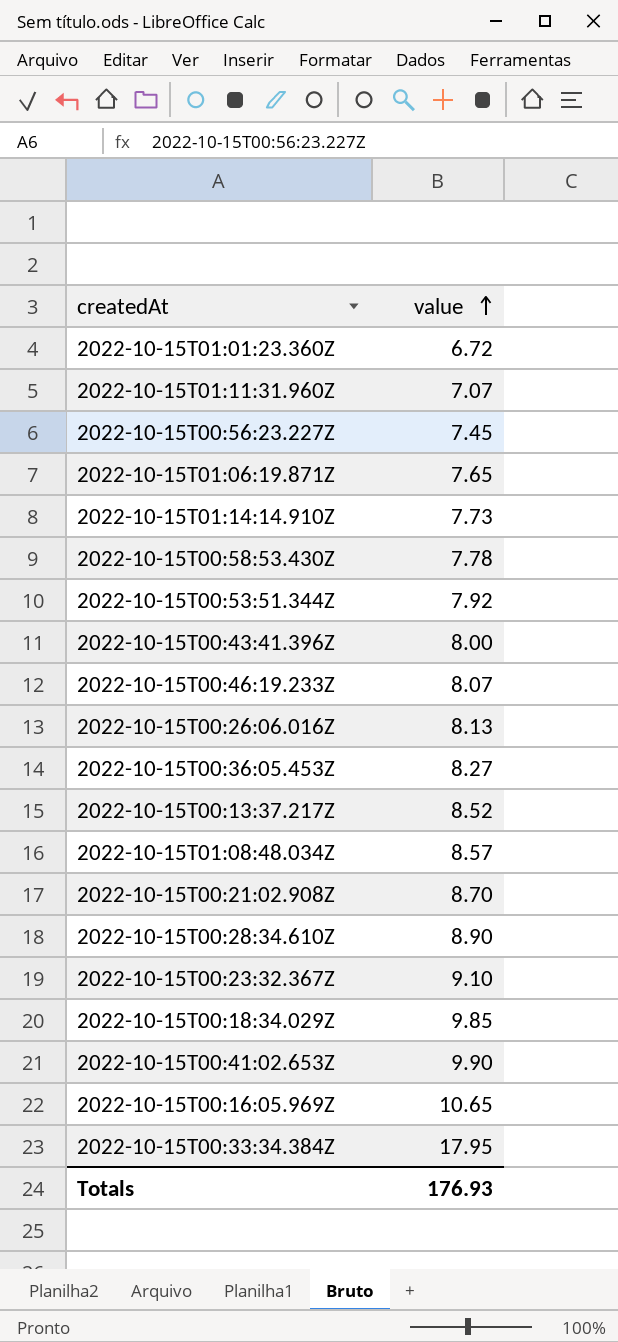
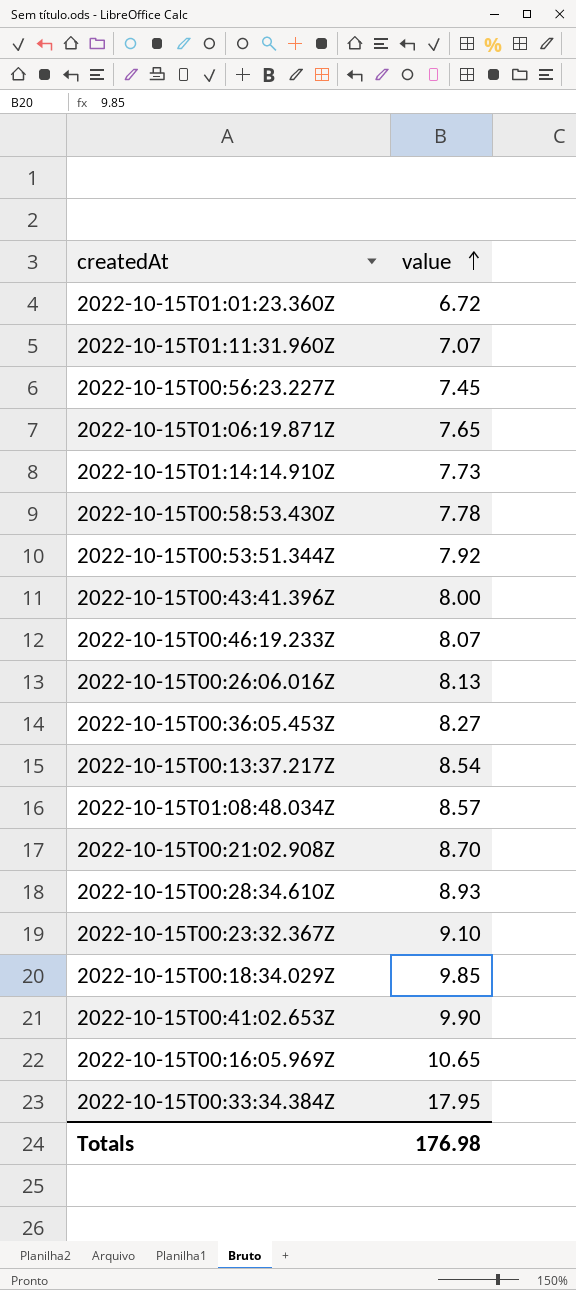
2022-10-15T00:13:37.217Z | value: 8.52 -> 8.54
2022-10-15T00:28:34.610Z | value: 8.90 -> 8.93
Totals | value: 176.93 -> 176.98

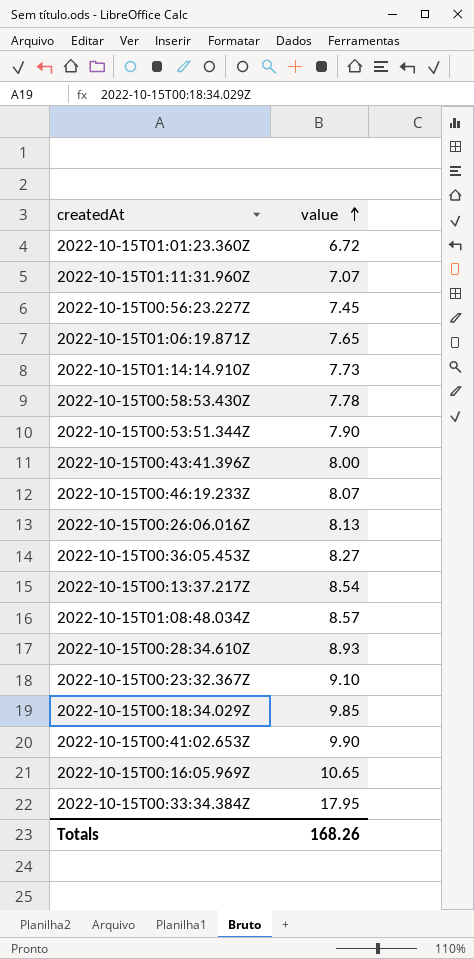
row 2022-10-15T00:21:02.908Z: 8.70 -> none
2022-10-15T00:53:51.344Z | value: 7.92 -> 7.90
Totals | value: 176.98 -> 168.26

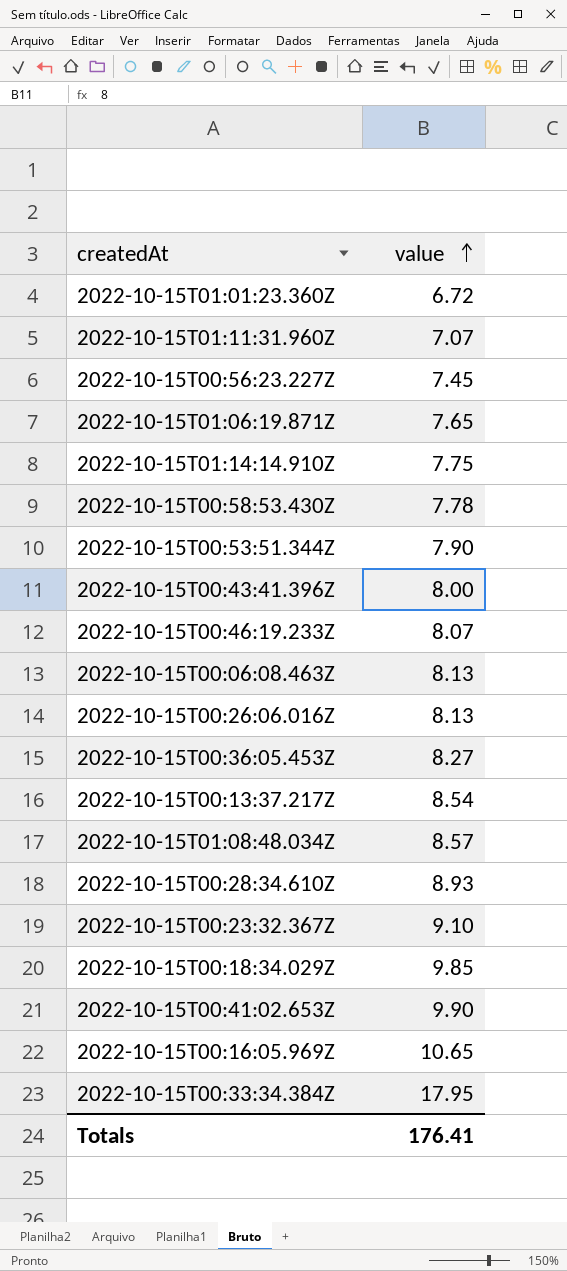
2022-10-15T01:14:14.910Z | value: 7.73 -> 7.75
row 2022-10-15T00:06:08.463Z: none -> 8.13
Totals | value: 168.26 -> 176.41

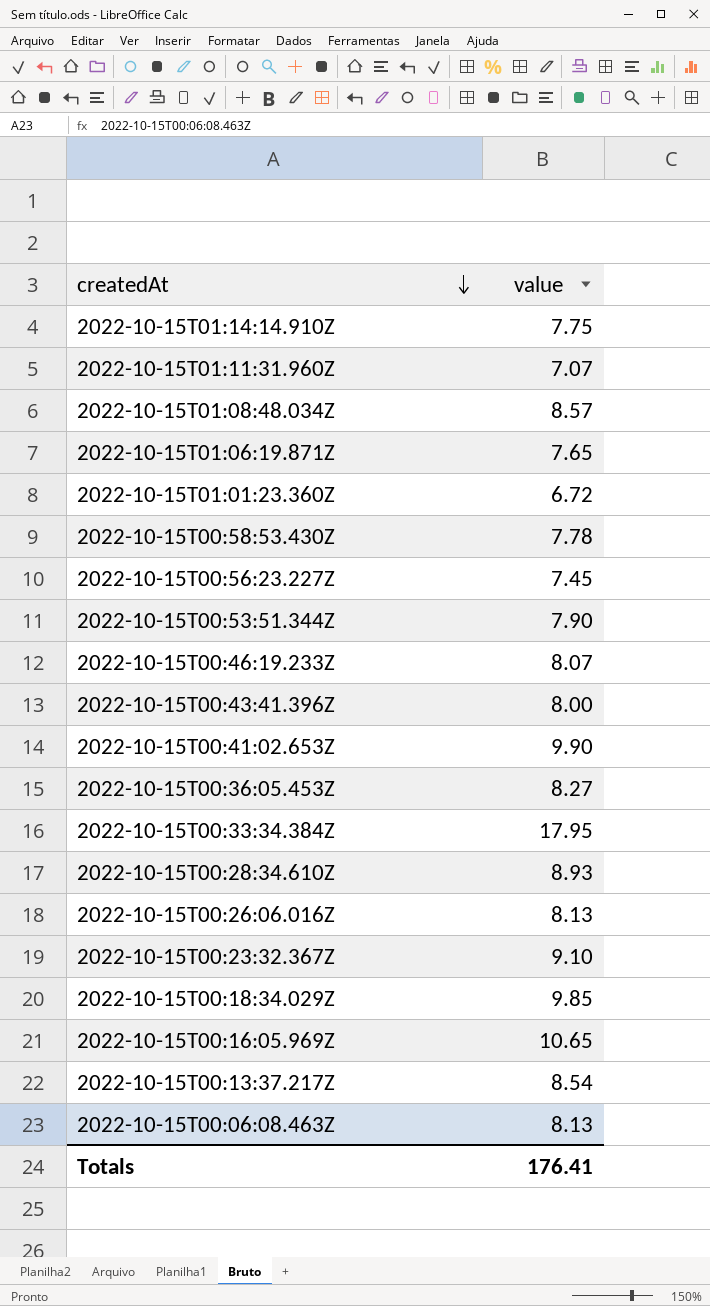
row order: value ascending -> createdAt descending

